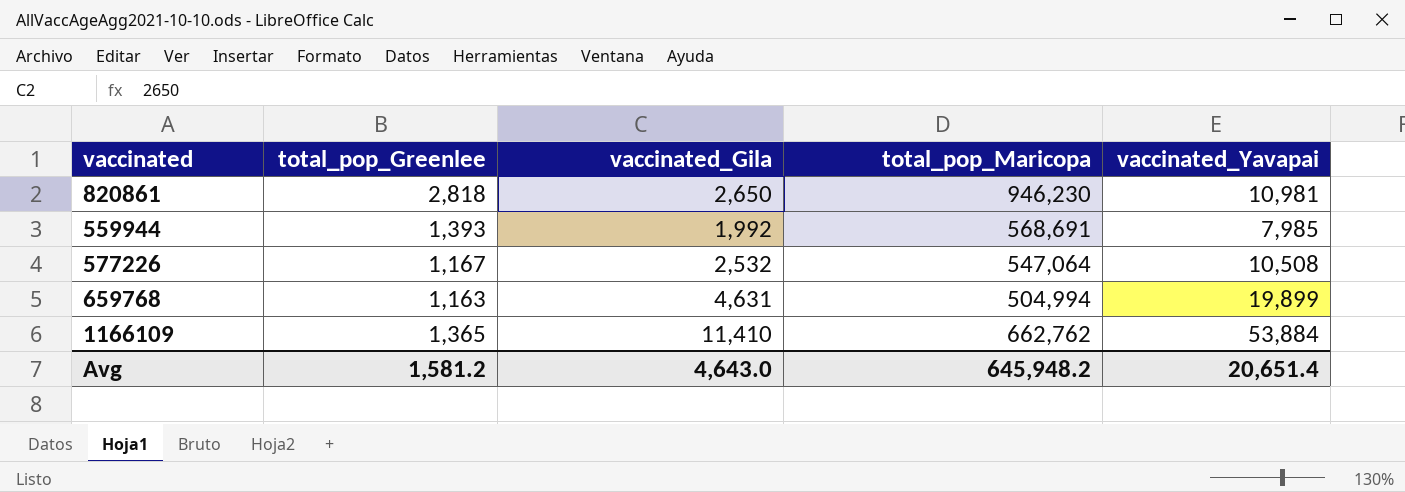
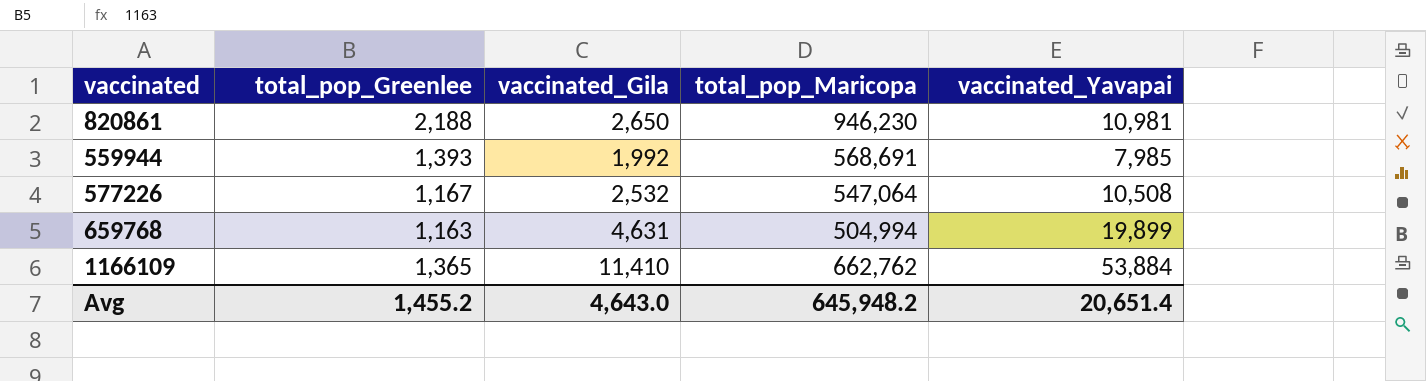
820861 | total_pop_Greenlee: 2,818 -> 2,188
Avg | total_pop_Greenlee: 1,581.2 -> 1,455.2

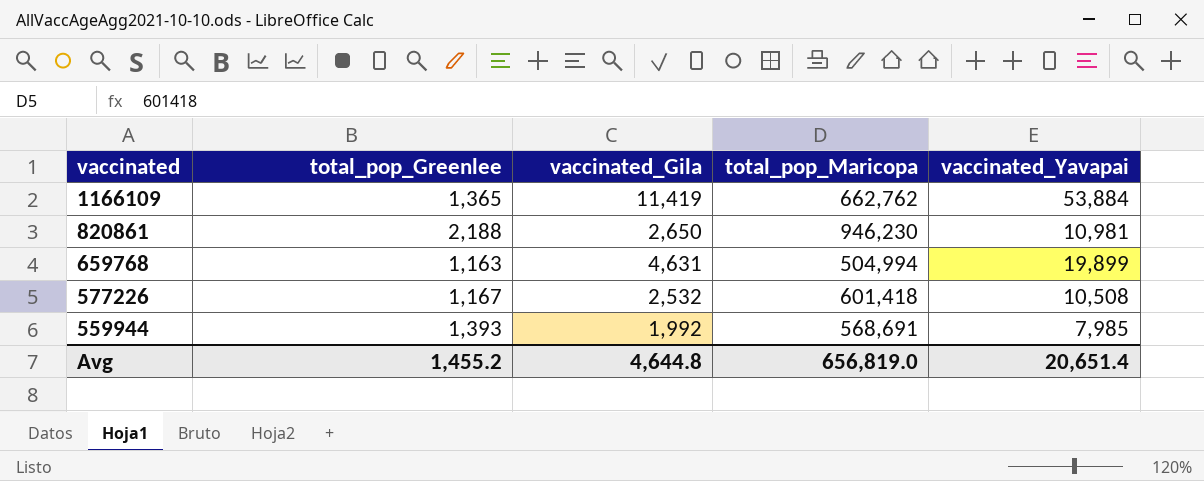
row order: none -> vaccinated descending
1166109 | vaccinated_Gila: 11,410 -> 11,419
577226 | total_pop_Maricopa: 547,064 -> 601,418
Avg | vaccinated_Gila: 4,643.0 -> 4,644.8
Avg | total_pop_Maricopa: 645,948.2 -> 656,819.0

